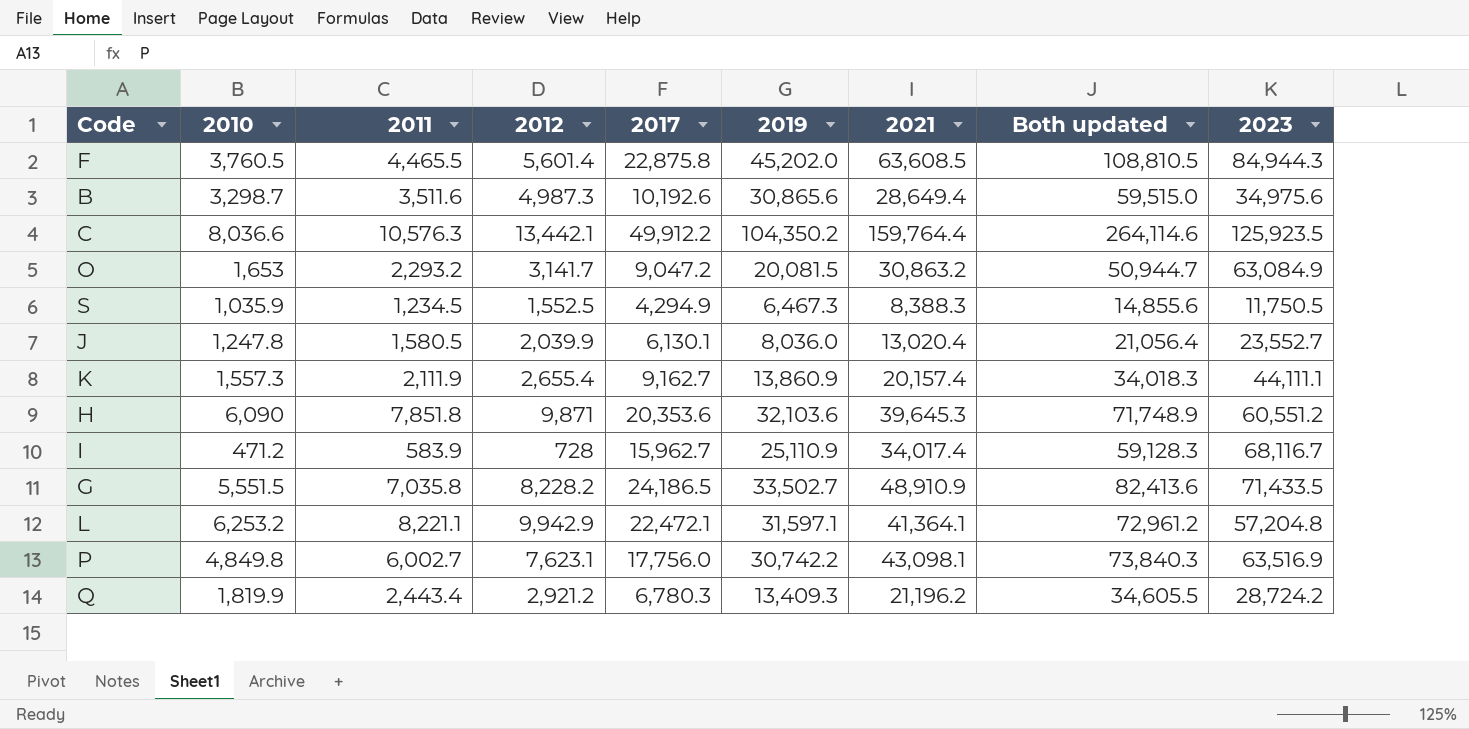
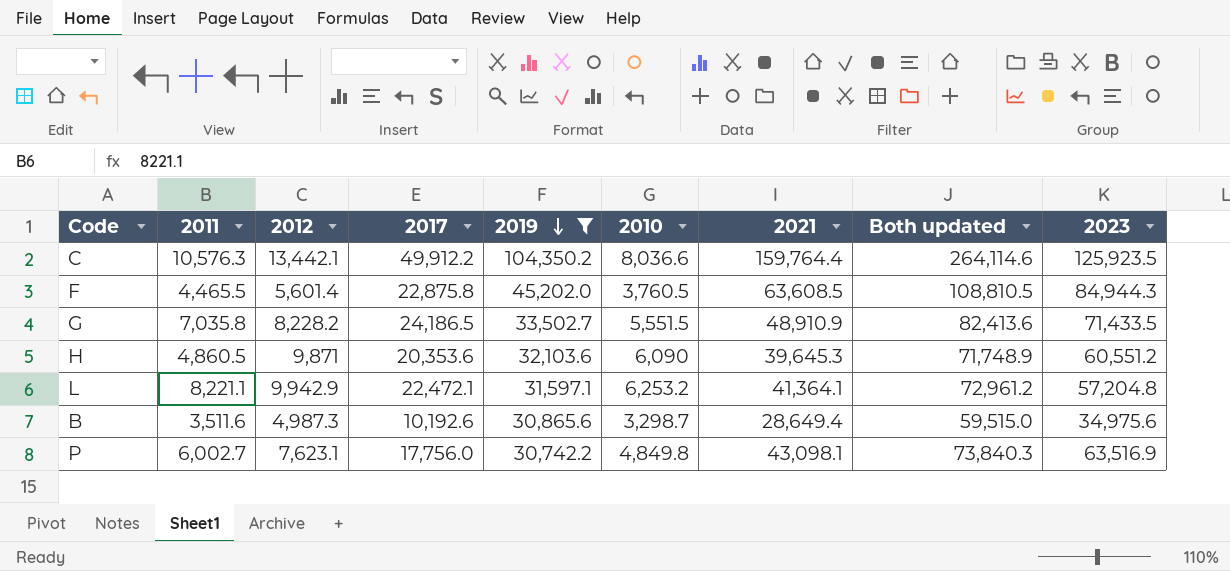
filter: none -> 2019 >= 30,742.2
row order: none -> 2019 descending
column 2010 | position: 2 -> 6
H | 2011: 7,851.8 -> 4,860.5

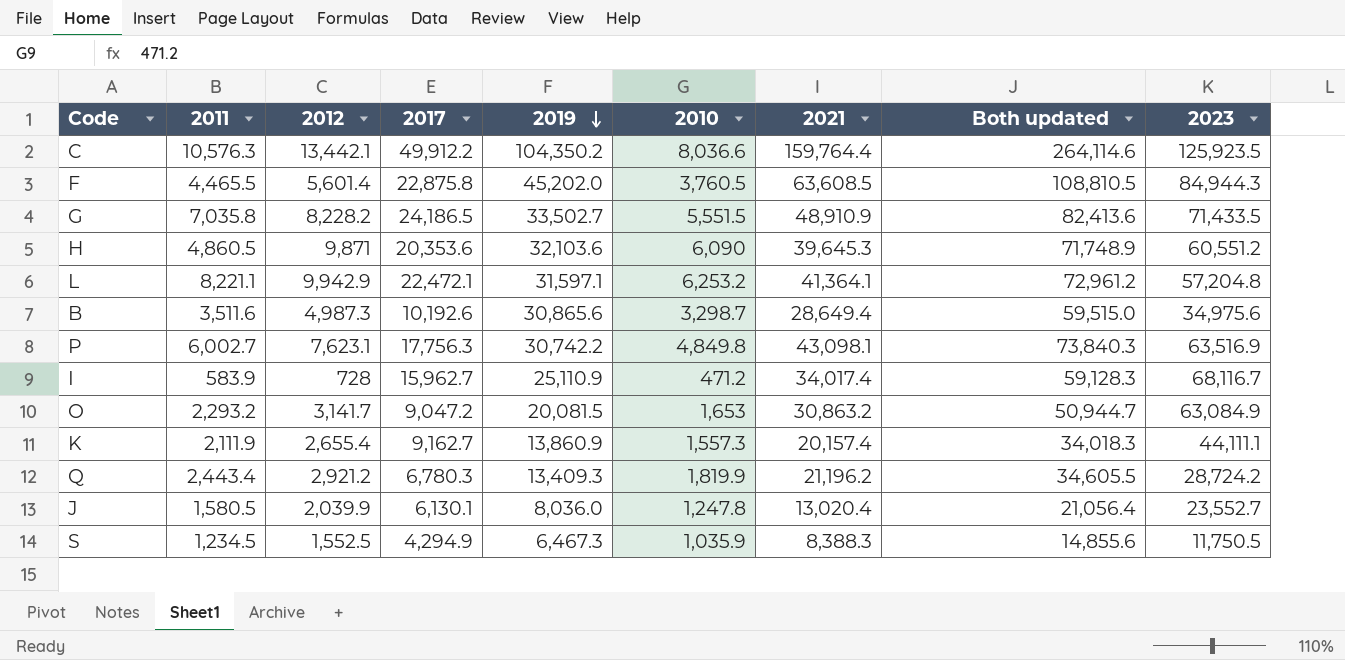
filter: 2019 >= 30,742.2 -> none
P | 2017: 17,756.0 -> 17,756.3

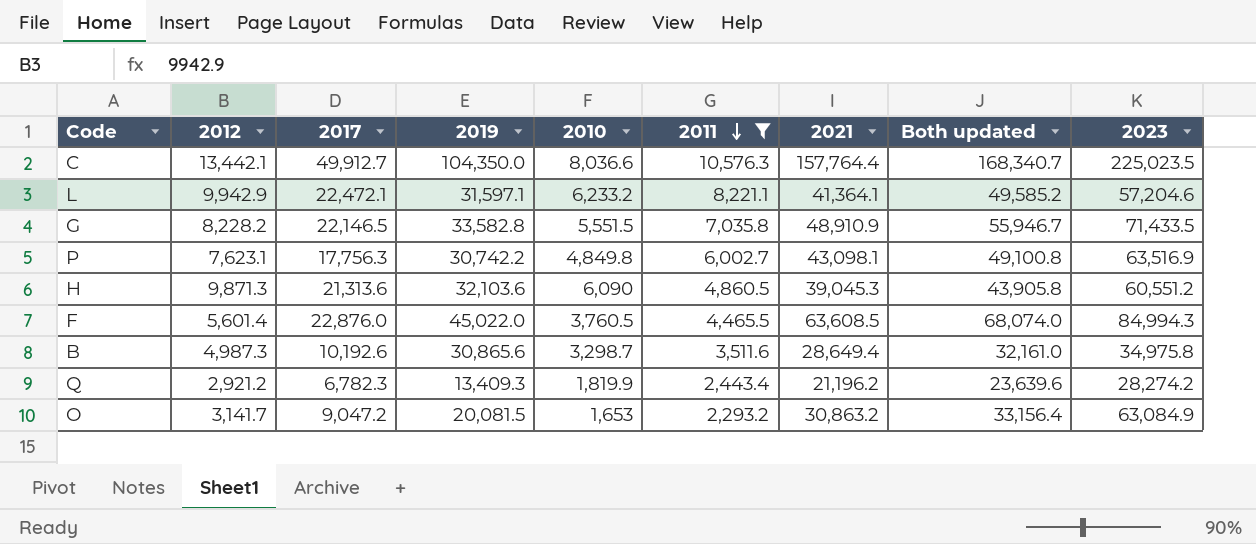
filter: none -> 2011 >= 2,293.2
row order: 2019 descending -> 2011 descending
column 2011 | position: 2 -> 6
column Both updated | formula: [2019] + [2021] -> [2011] + [2021]
C | 2017: 49,912.2 -> 49,912.7
C | 2019: 104,350.2 -> 104,350.0
C | 2021: 159,764.4 -> 157,764.4
C | 2023: 125,923.5 -> 225,023.5
L | 2010: 6,253.2 -> 6,233.2
L | 2023: 57,204.8 -> 57,204.6
G | 2017: 24,186.5 -> 22,146.5
G | 2019: 33,502.7 -> 33,582.8
H | 2012: 9,871 -> 9,871.3
H | 2017: 20,353.6 -> 21,313.6
H | 2021: 39,645.3 -> 39,045.3
F | 2017: 22,875.8 -> 22,876.0
F | 2019: 45,202.0 -> 45,022.0
F | 2023: 84,944.3 -> 84,994.3
B | 2023: 34,975.6 -> 34,975.8
Q | 2017: 6,780.3 -> 6,782.3
Q | 2023: 28,724.2 -> 28,274.2

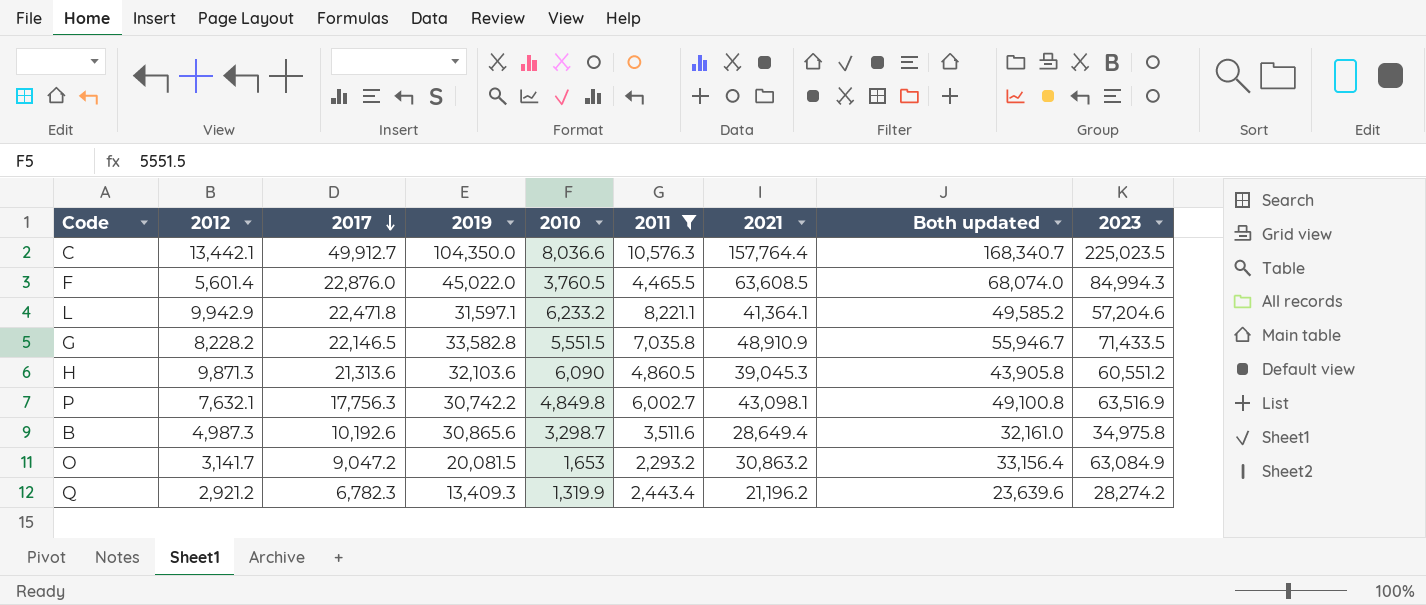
row order: 2011 descending -> 2017 descending
L | 2017: 22,472.1 -> 22,471.8
P | 2012: 7,623.1 -> 7,632.1
Q | 2010: 1,819.9 -> 1,319.9

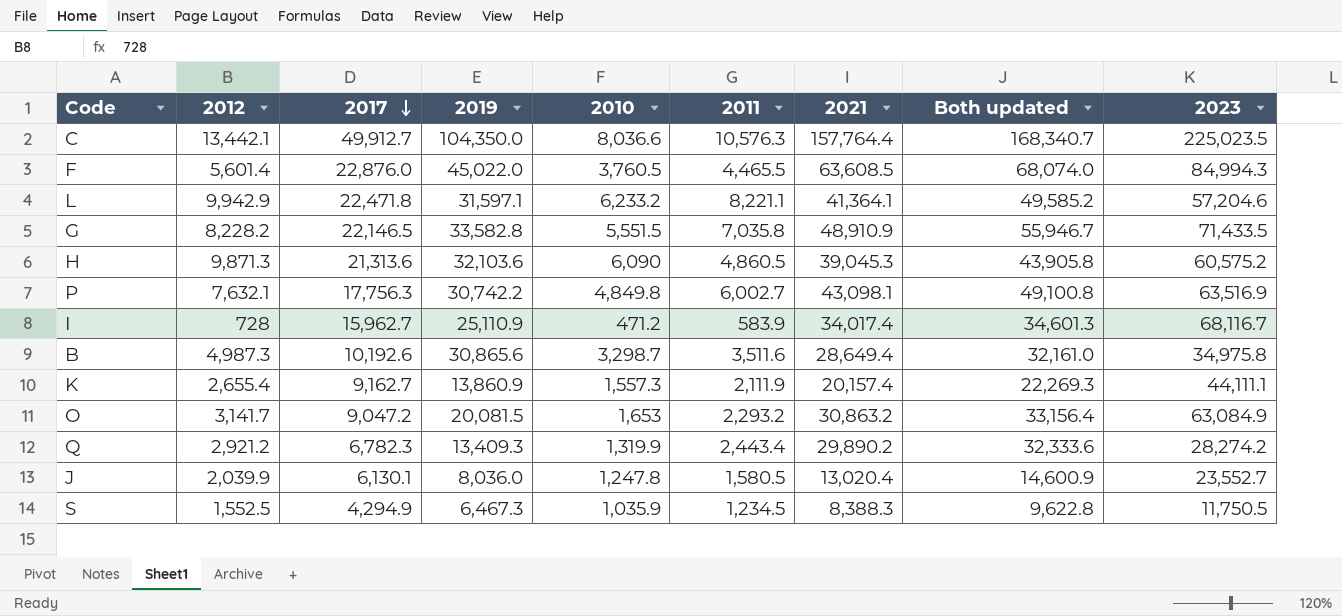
filter: 2011 >= 2,293.2 -> none
H | 2023: 60,551.2 -> 60,575.2
Q | 2021: 21,196.2 -> 29,890.2
Q | Both updated: 23,639.6 -> 32,333.6

